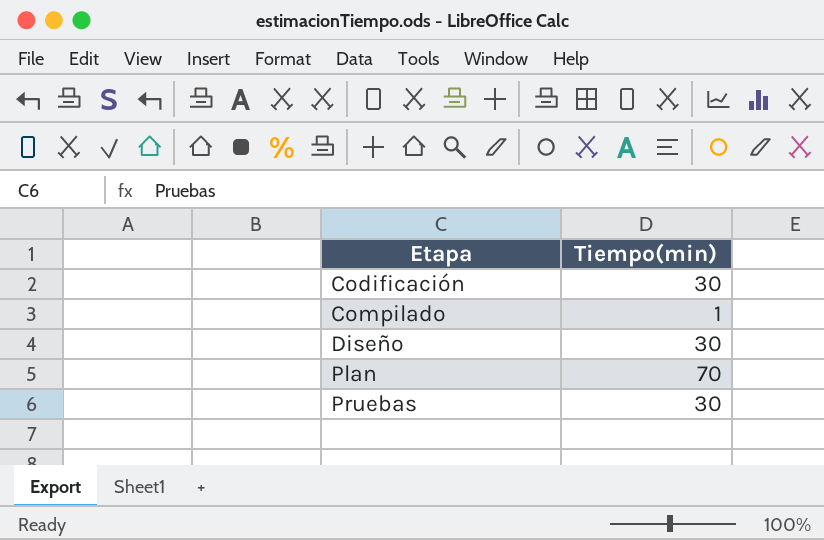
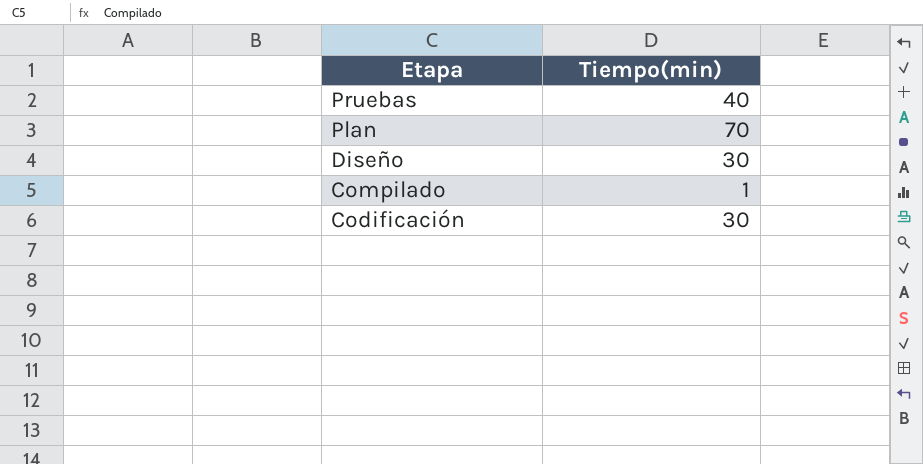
row order: Etapa ascending -> Etapa descending
Pruebas | Tiempo(min): 30 -> 40

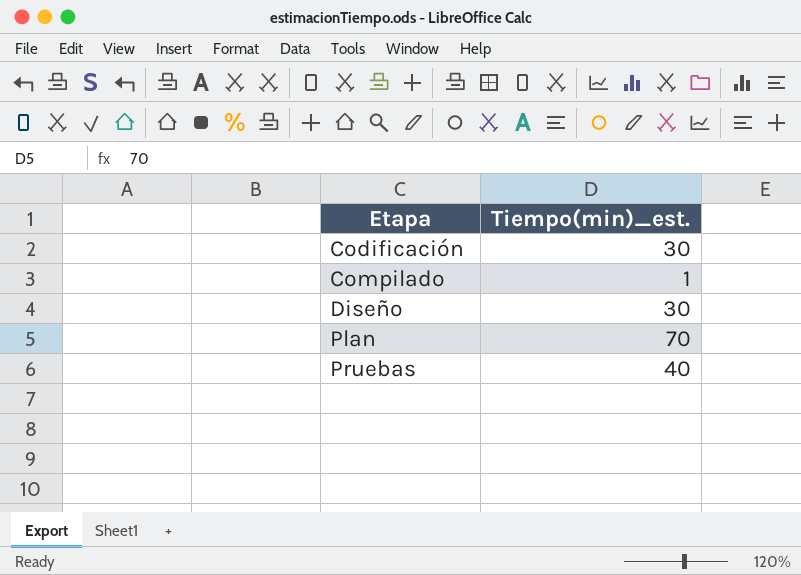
row order: Etapa descending -> Etapa ascending
column name: Tiempo(min) -> Tiempo(min)_est.

